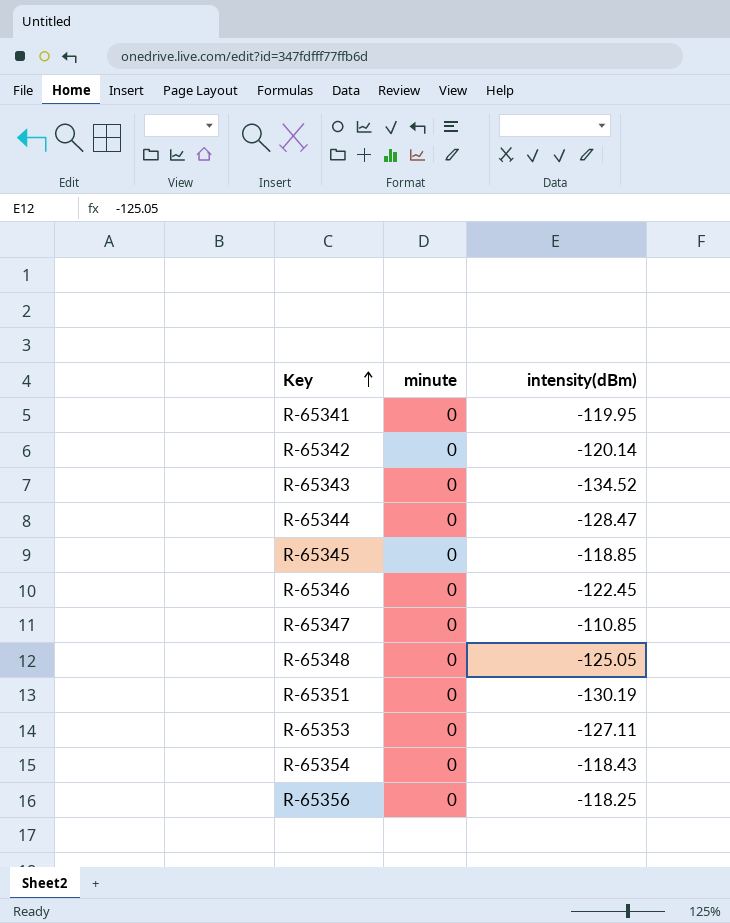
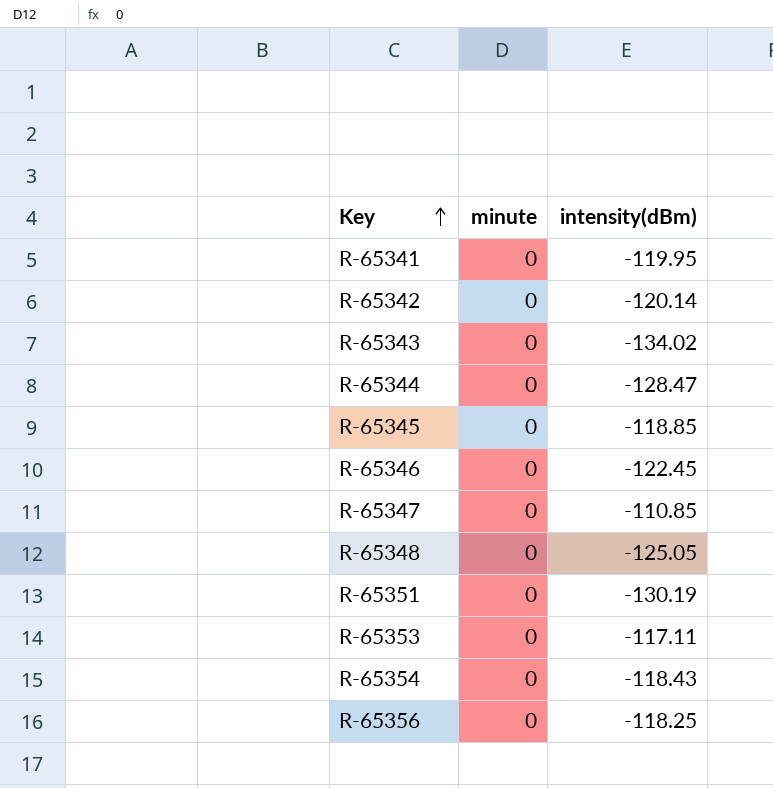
R-65343 | intensity(dBm): -134.52 -> -134.02
R-65353 | intensity(dBm): -127.11 -> -117.11

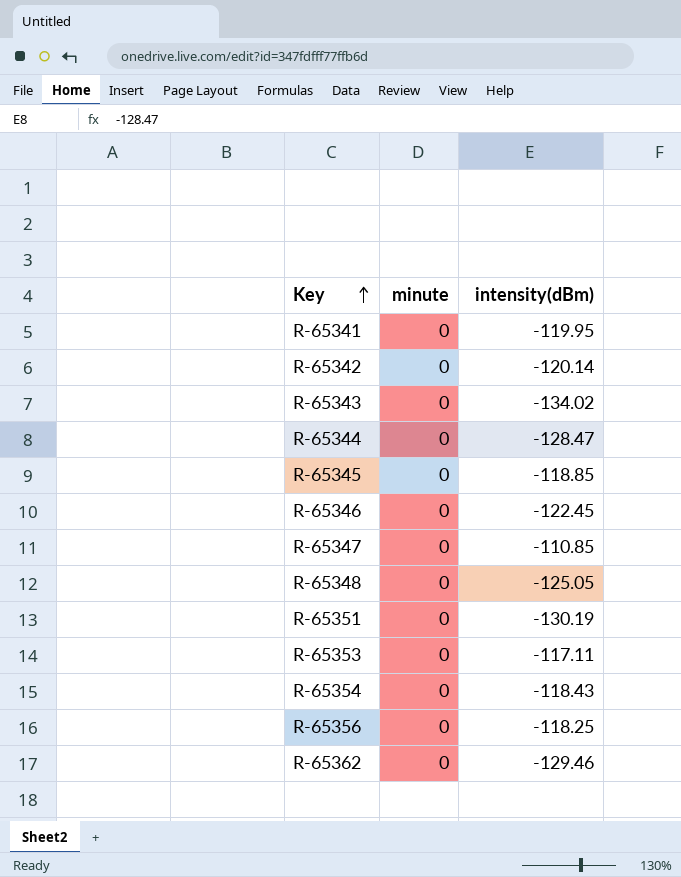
row R-65362: none -> 0 | -129.46

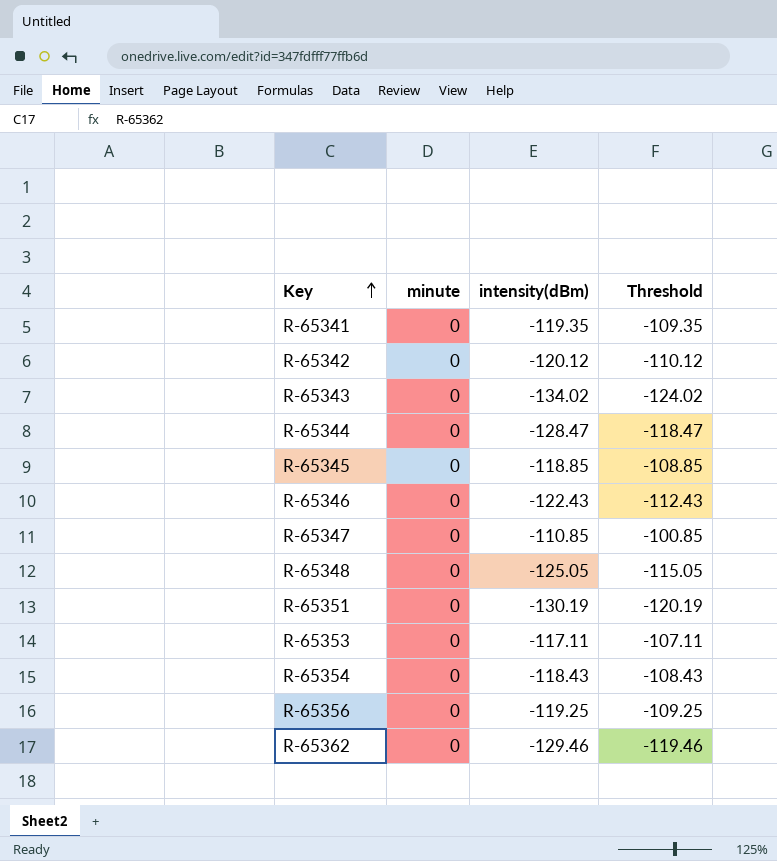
column Threshold | formula: none -> [intensity(dBm)] + 10
R-65341 | intensity(dBm): -119.95 -> -119.35
R-65342 | intensity(dBm): -120.14 -> -120.12
R-65346 | intensity(dBm): -122.45 -> -122.43
R-65356 | intensity(dBm): -118.25 -> -119.25

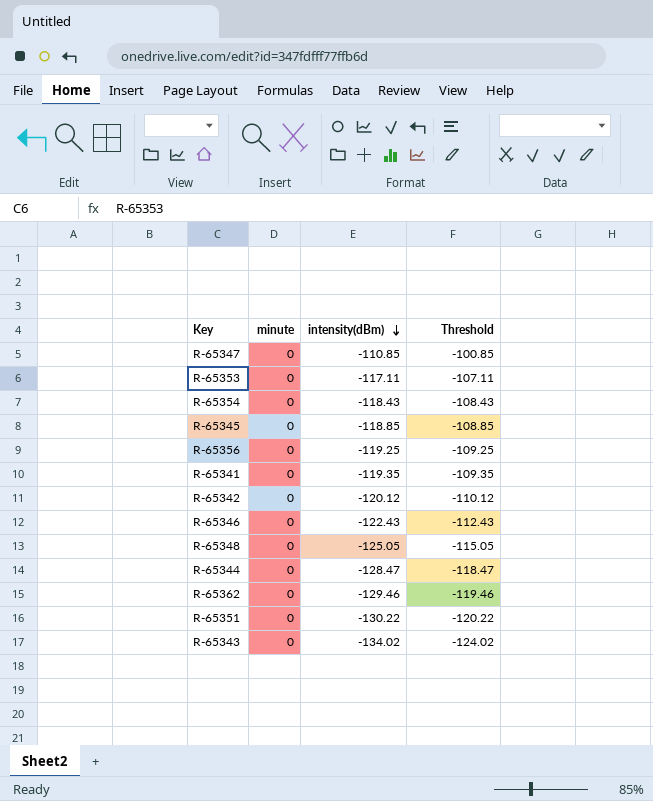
row order: Key ascending -> intensity(dBm) descending
R-65351 | intensity(dBm): -130.19 -> -130.22
R-65351 | Threshold: -120.19 -> -120.22

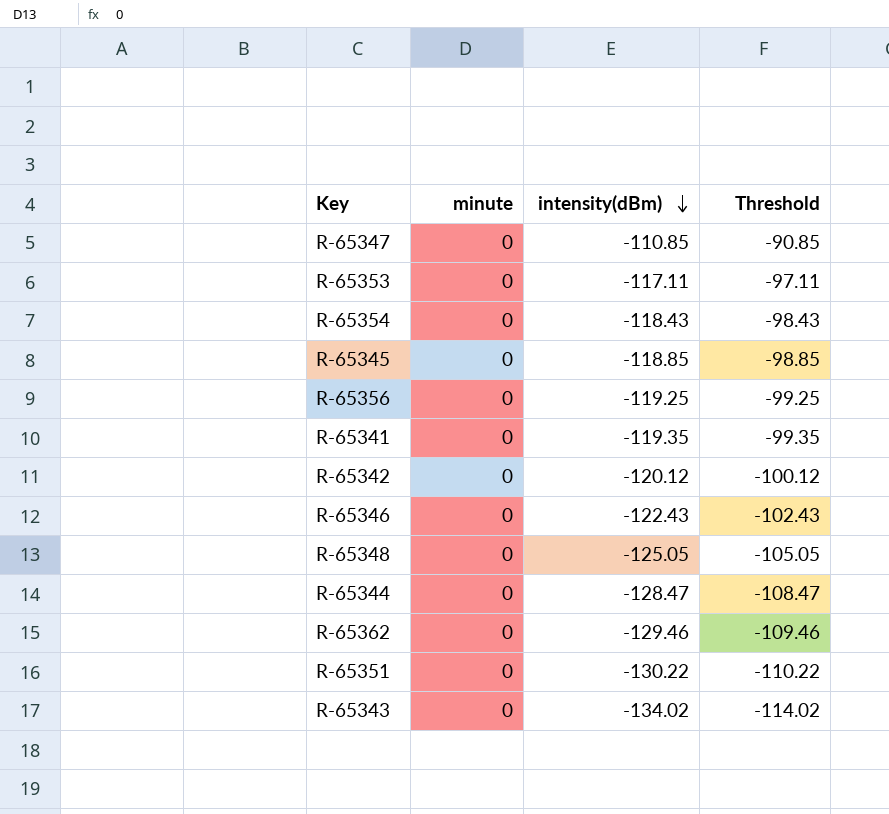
column Threshold | formula: [intensity(dBm)] + 10 -> [intensity(dBm)] + 20

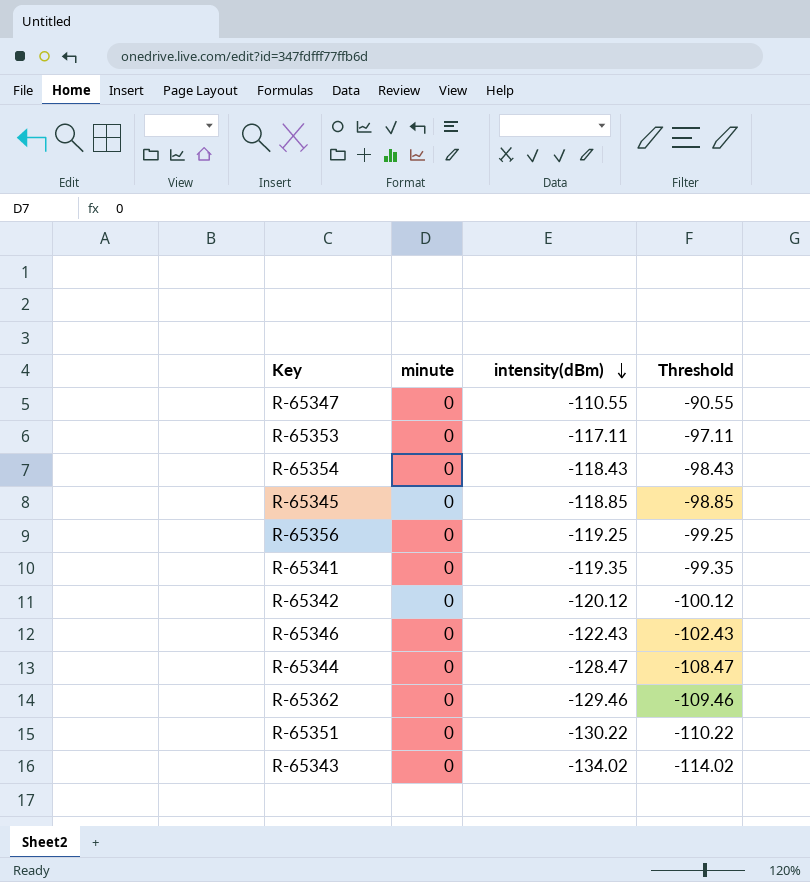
row R-65348: 0 | -125.05 | -105.05 -> none
R-65347 | intensity(dBm): -110.85 -> -110.55
R-65347 | Threshold: -90.85 -> -90.55

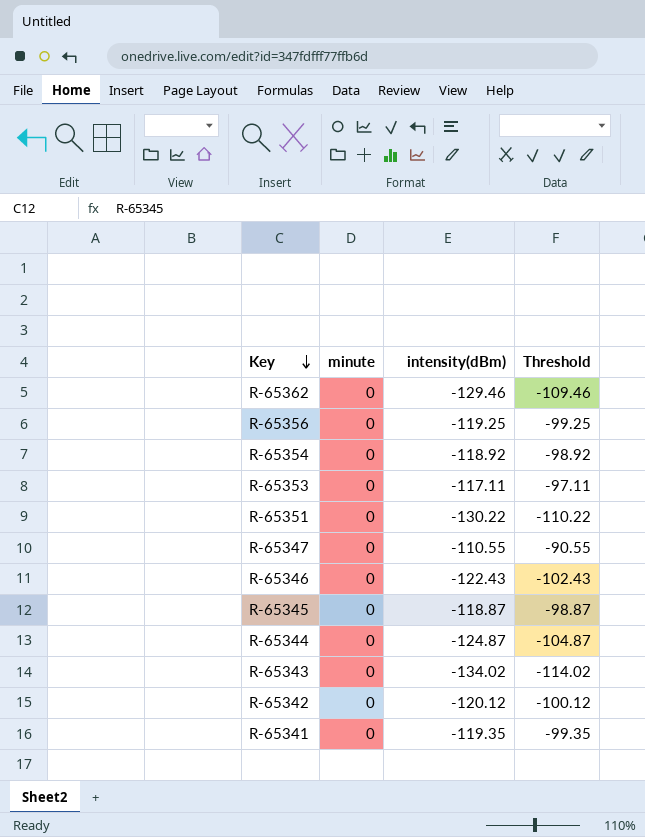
row order: intensity(dBm) descending -> Key descending
R-65354 | intensity(dBm): -118.43 -> -118.92
R-65354 | Threshold: -98.43 -> -98.92
R-65345 | intensity(dBm): -118.85 -> -118.87
R-65345 | Threshold: -98.85 -> -98.87
R-65344 | intensity(dBm): -128.47 -> -124.87
R-65344 | Threshold: -108.47 -> -104.87

